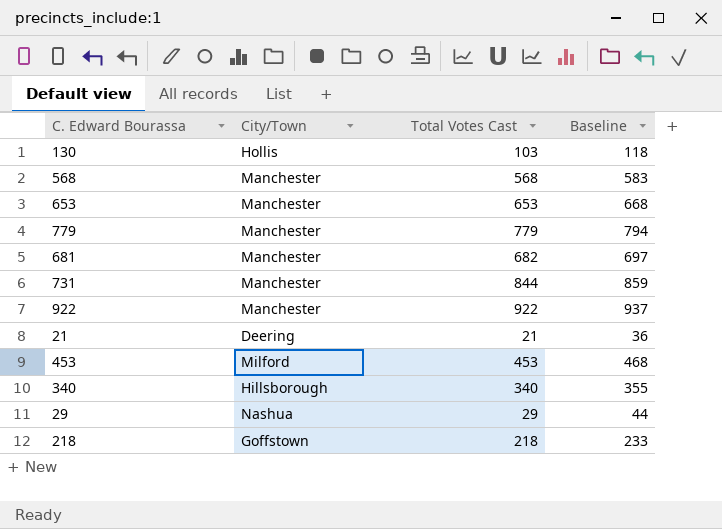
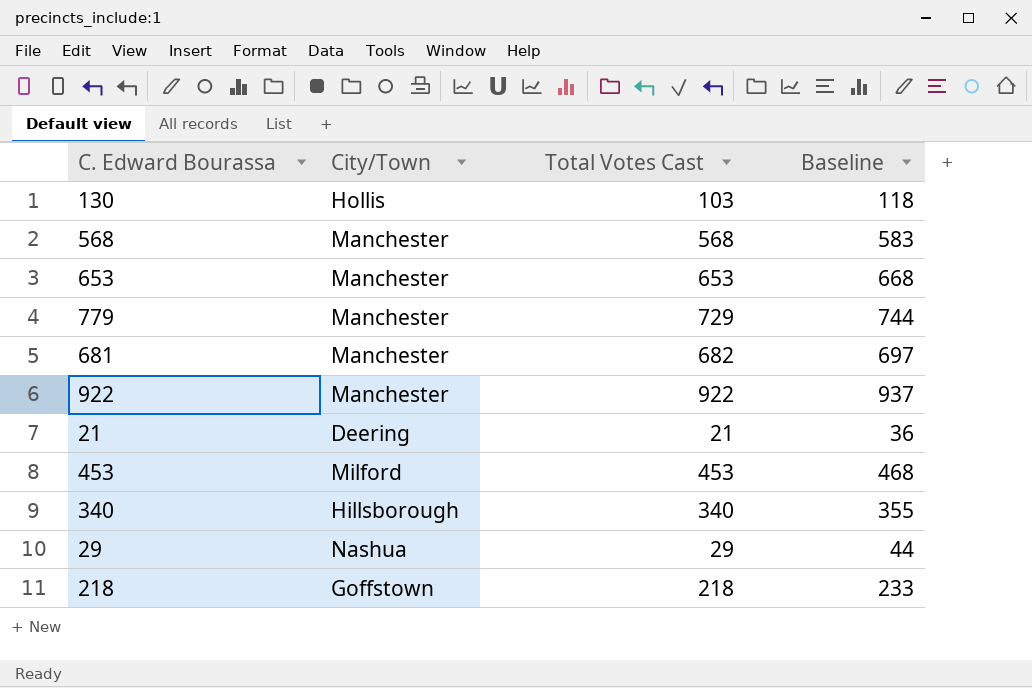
row 731: Manchester | 844 | 859 -> none
779 | Total Votes Cast: 779 -> 729
779 | Baseline: 794 -> 744

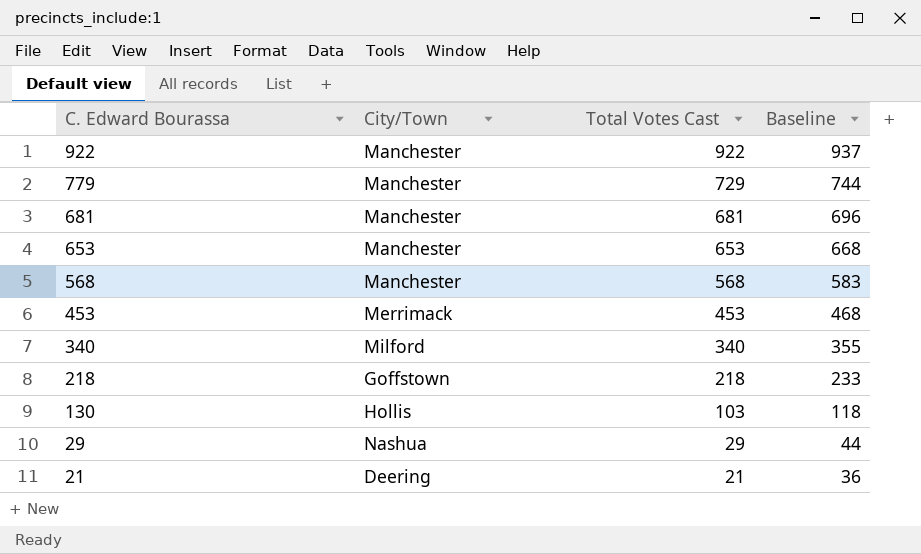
row order: none -> C. Edward Bourassa descending
681 | Total Votes Cast: 682 -> 681
681 | Baseline: 697 -> 696
453 | City/Town: Milford -> Merrimack
340 | City/Town: Hillsborough -> Milford

